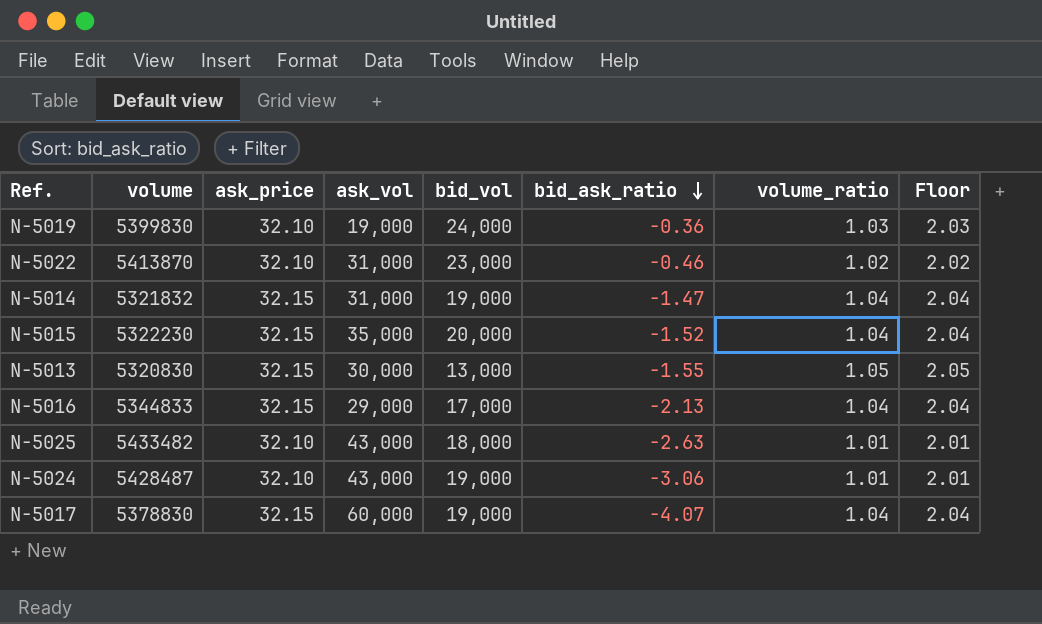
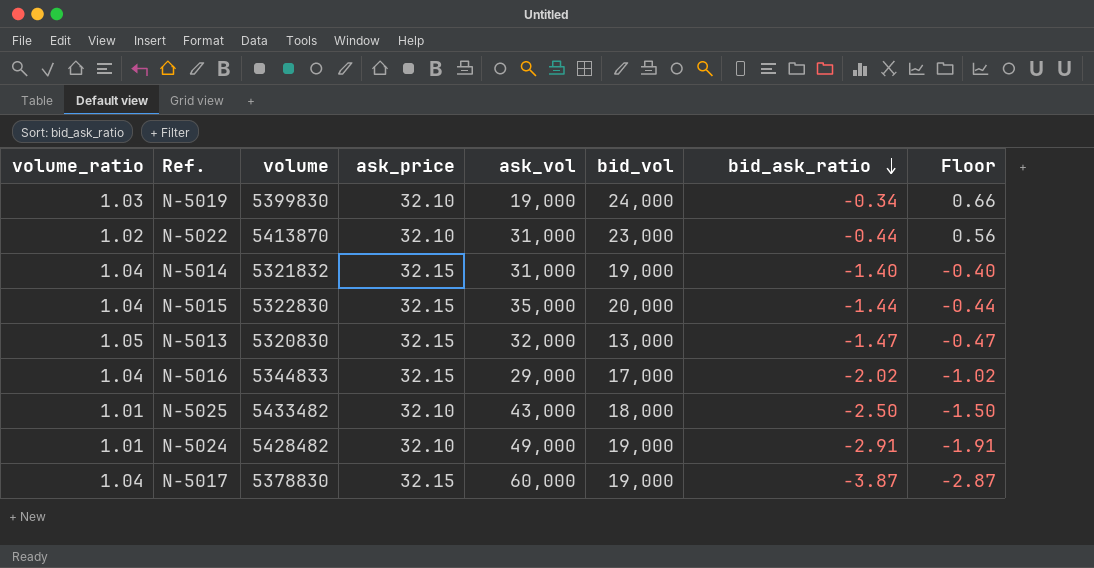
column volume_ratio | position: 7 -> 1
column Floor | formula: [volume_ratio] + 1 -> [bid_ask_ratio] + 1
N-5019 | bid_ask_ratio: -0.36 -> -0.34
N-5022 | bid_ask_ratio: -0.46 -> -0.44
N-5014 | bid_ask_ratio: -1.47 -> -1.40
N-5015 | volume: 5322230 -> 5322830
N-5015 | bid_ask_ratio: -1.52 -> -1.44
N-5013 | ask_vol: 30,000 -> 32,000
N-5013 | bid_ask_ratio: -1.55 -> -1.47
N-5016 | bid_ask_ratio: -2.13 -> -2.02
N-5025 | bid_ask_ratio: -2.63 -> -2.50
N-5024 | volume: 5428487 -> 5428482
N-5024 | ask_vol: 43,000 -> 49,000
N-5024 | bid_ask_ratio: -3.06 -> -2.91
N-5017 | bid_ask_ratio: -4.07 -> -3.87

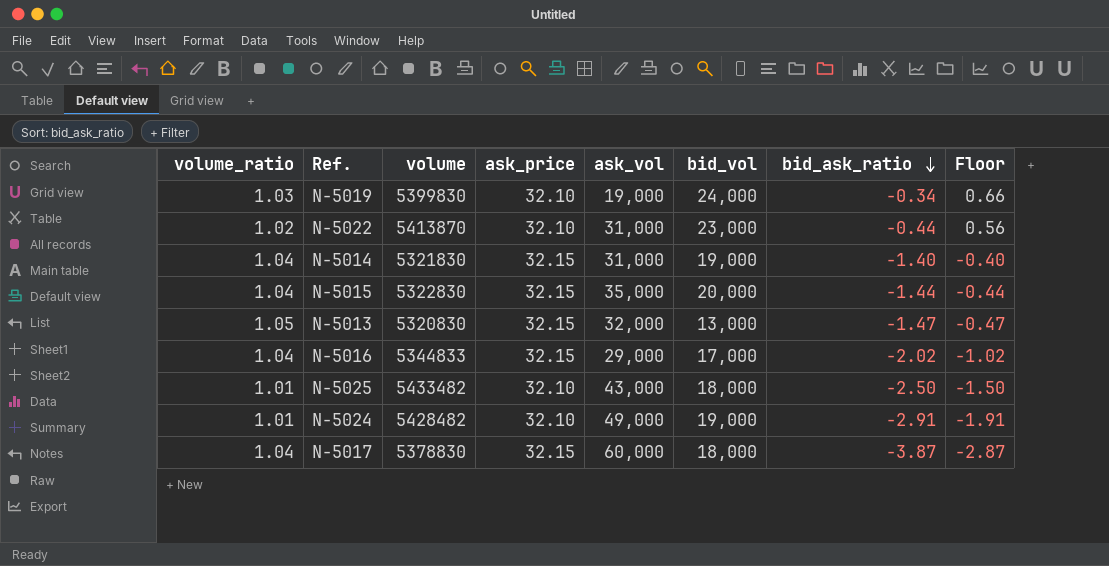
N-5014 | volume: 5321832 -> 5321830
N-5017 | bid_vol: 19,000 -> 18,000

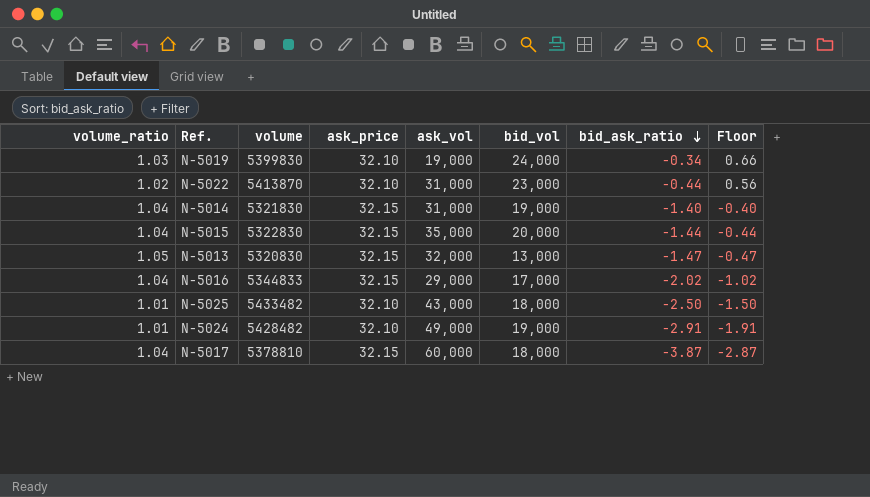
N-5017 | volume: 5378830 -> 5378810

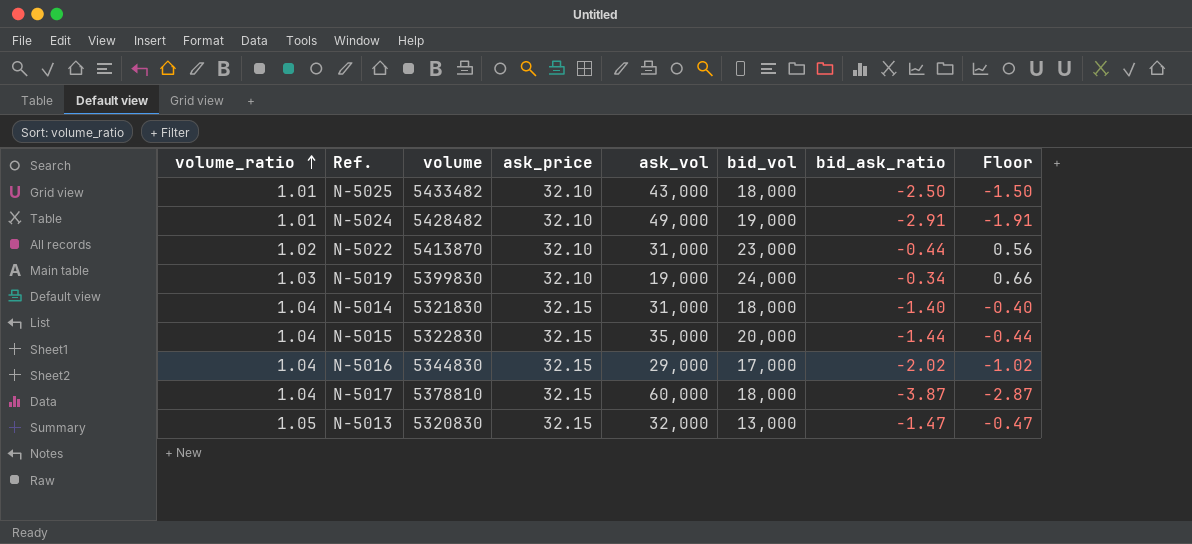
row order: bid_ask_ratio descending -> volume_ratio ascending
N-5014 | bid_vol: 19,000 -> 18,000
N-5016 | volume: 5344833 -> 5344830

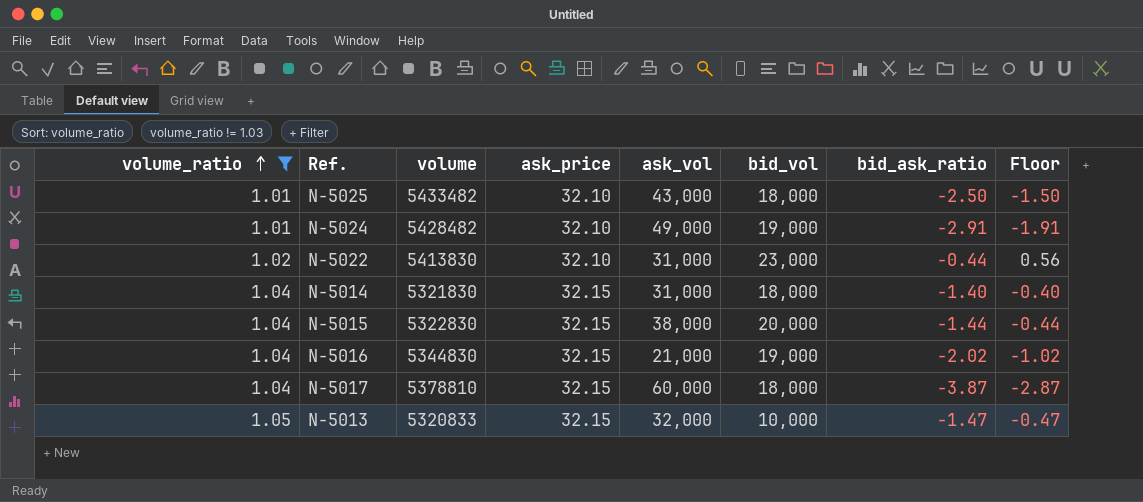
filter: none -> volume_ratio != 1.03
N-5022 | volume: 5413870 -> 5413830
N-5015 | ask_vol: 35,000 -> 38,000
N-5016 | ask_vol: 29,000 -> 21,000
N-5016 | bid_vol: 17,000 -> 19,000
N-5013 | volume: 5320830 -> 5320833
N-5013 | bid_vol: 13,000 -> 10,000

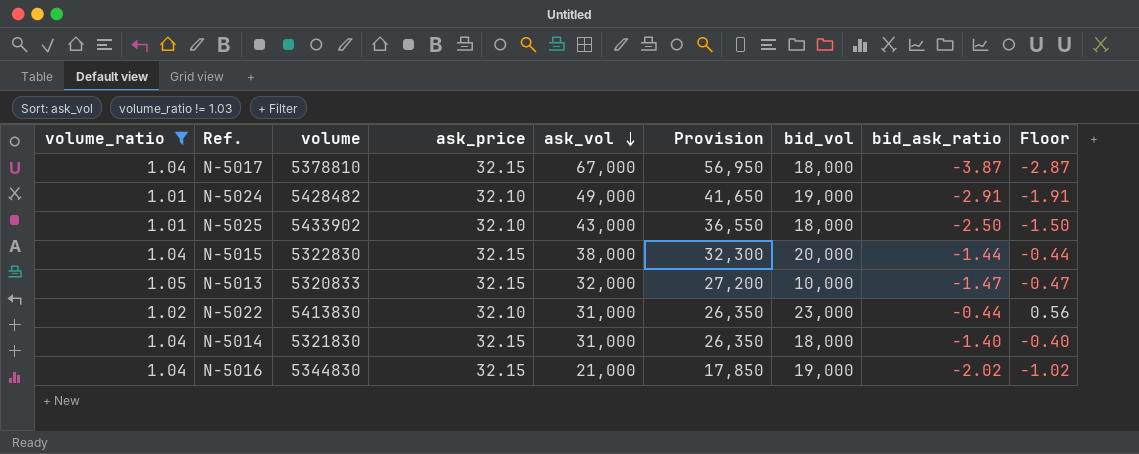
row order: volume_ratio ascending -> ask_vol descending
column Provision | formula: none -> [ask_vol] * 0.85
N-5017 | ask_vol: 60,000 -> 67,000
N-5025 | volume: 5433482 -> 5433902

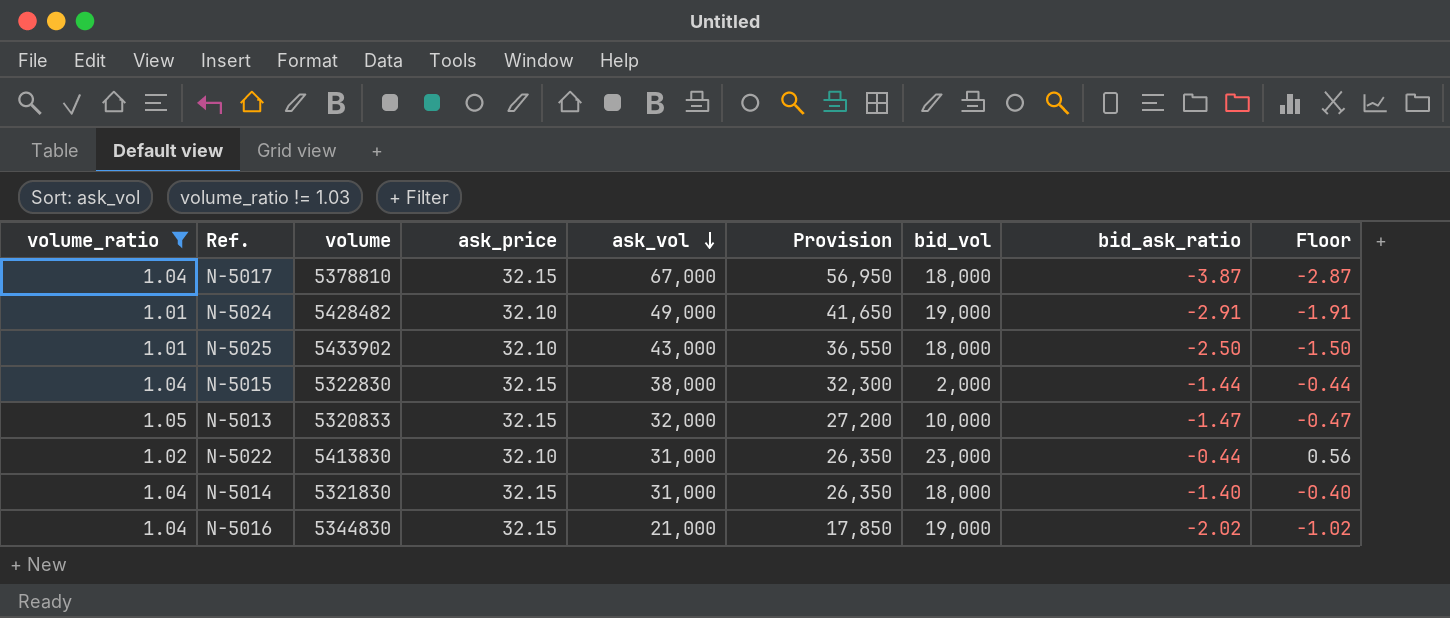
N-5015 | bid_vol: 20,000 -> 2,000

